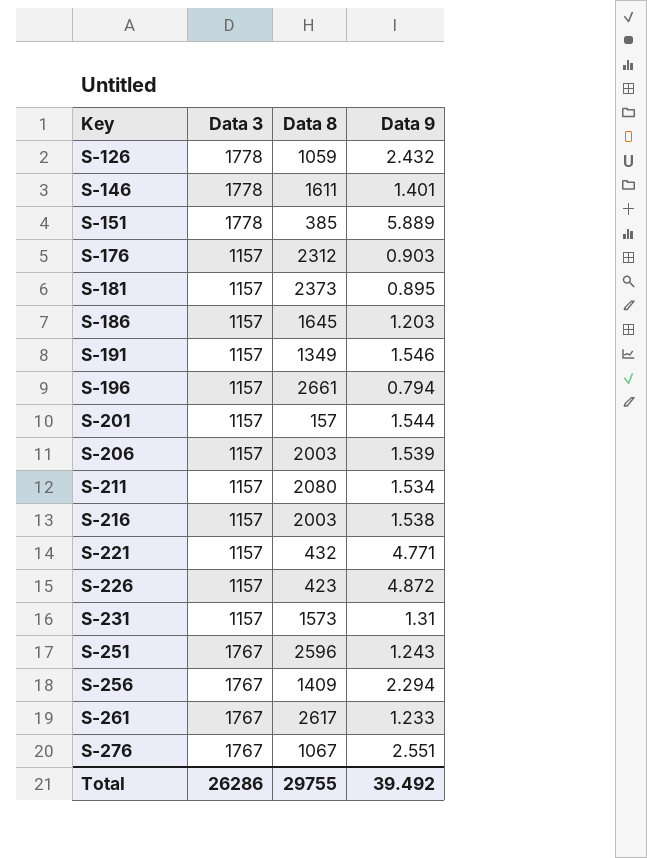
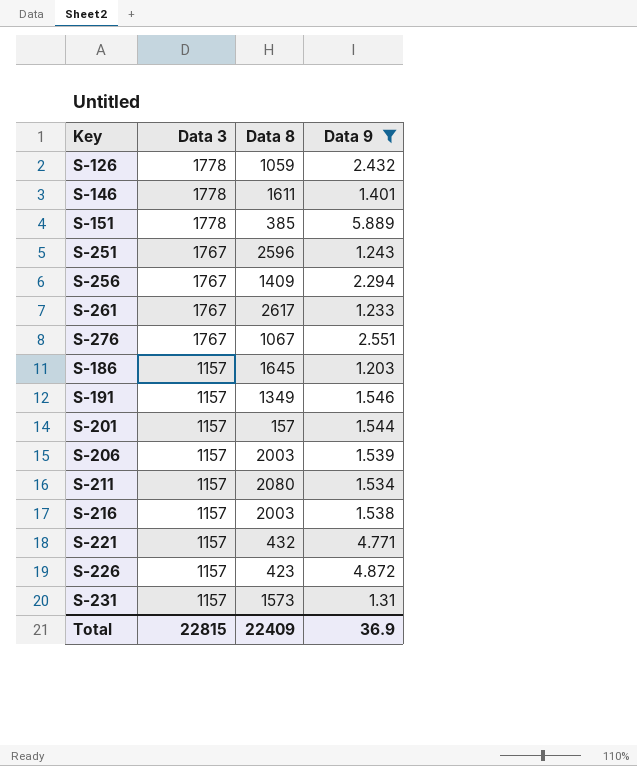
filter: none -> Data 9 >= 1.203
row order: Key ascending -> Data 3 descending
Total | Data 3: 26286 -> 22815
Total | Data 8: 29755 -> 22409
Total | Data 9: 39.492 -> 36.9

